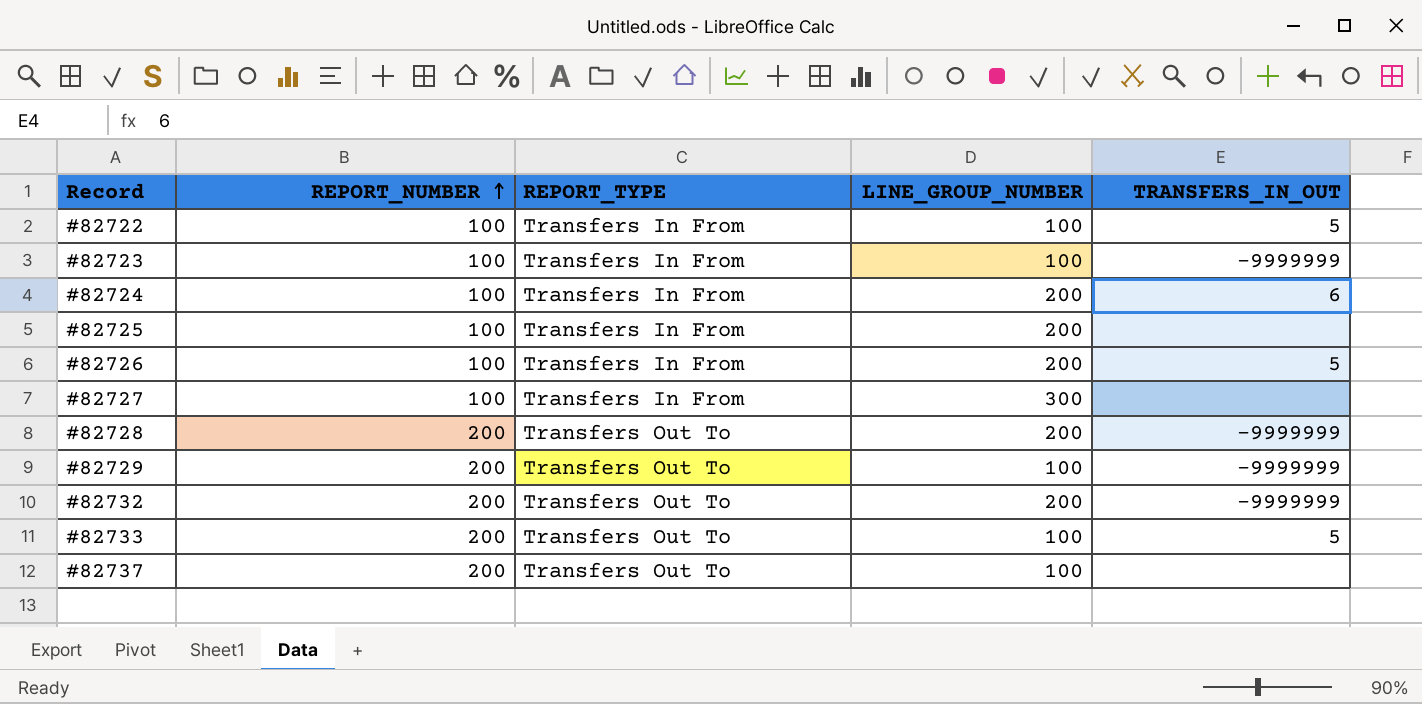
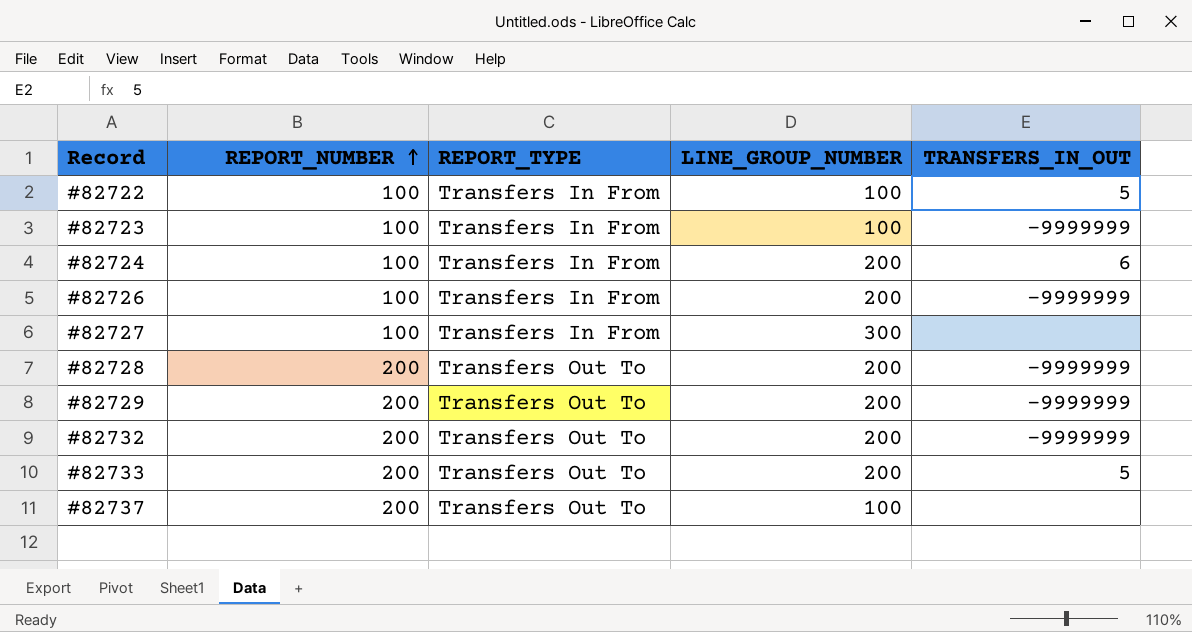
row #82725: 100 | Transfers In From | 200 | none -> none
#82726 | TRANSFERS_IN_OUT: 5 -> -9999999
#82729 | LINE_GROUP_NUMBER: 100 -> 200
#82733 | LINE_GROUP_NUMBER: 100 -> 200

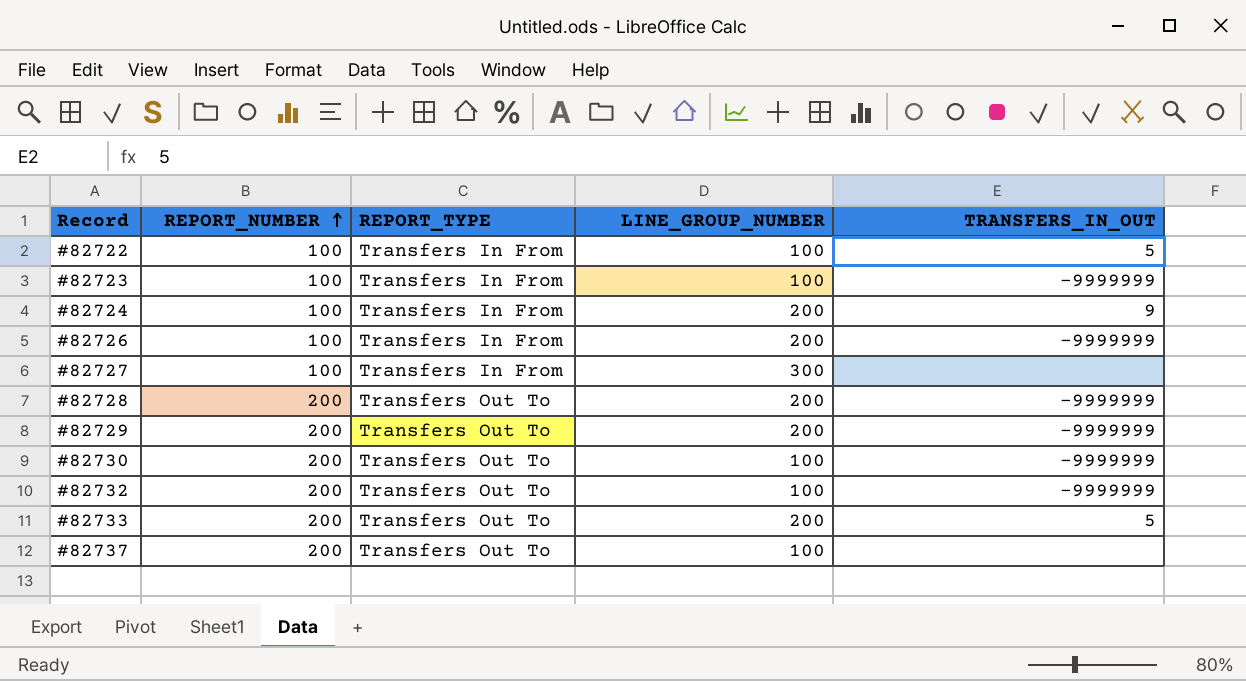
#82724 | TRANSFERS_IN_OUT: 6 -> 9
row #82730: none -> 200 | Transfers Out To | 100 | -9999999
#82732 | LINE_GROUP_NUMBER: 200 -> 100

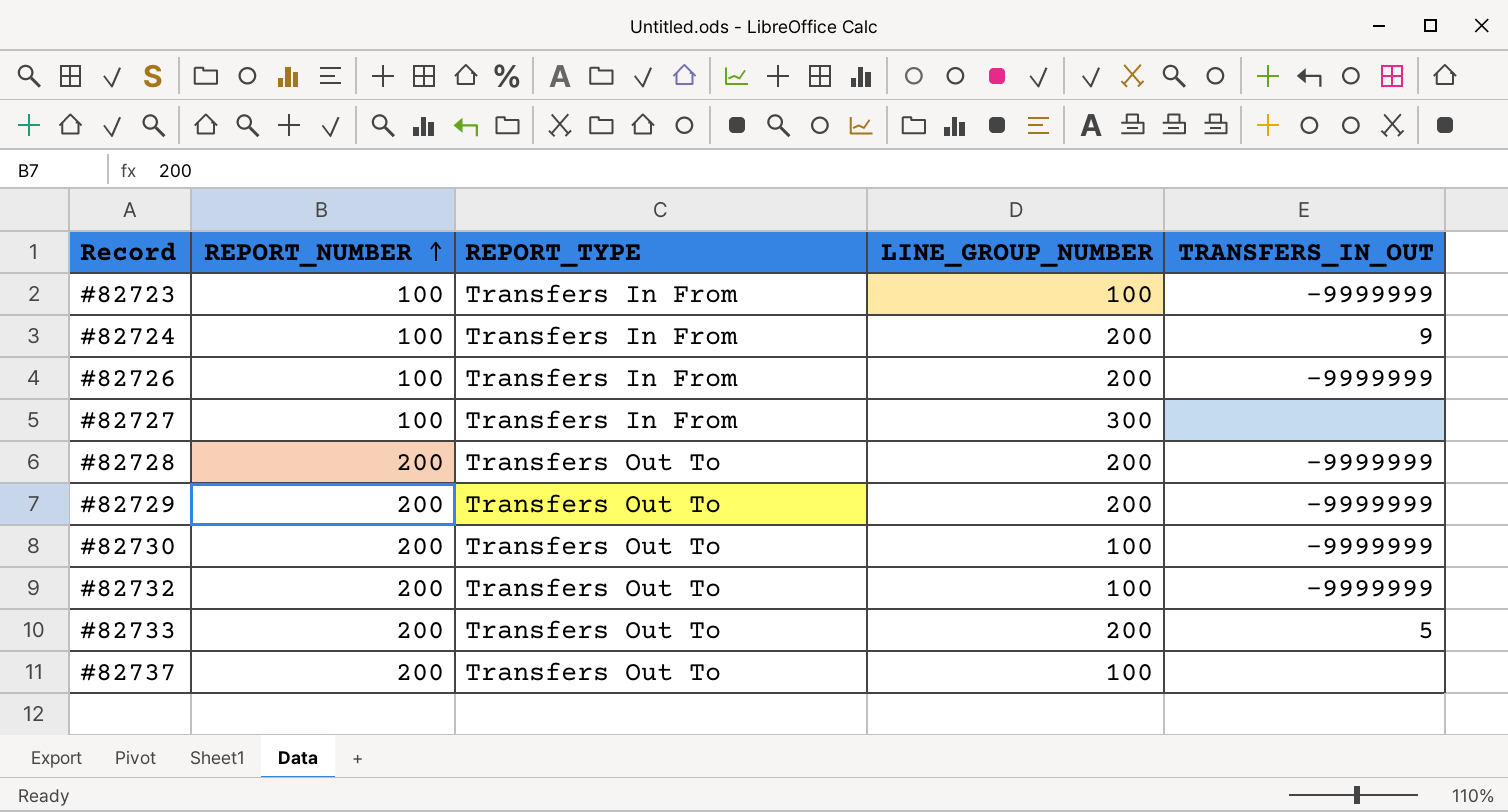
row #82722: 100 | Transfers In From | 100 | 5 -> none

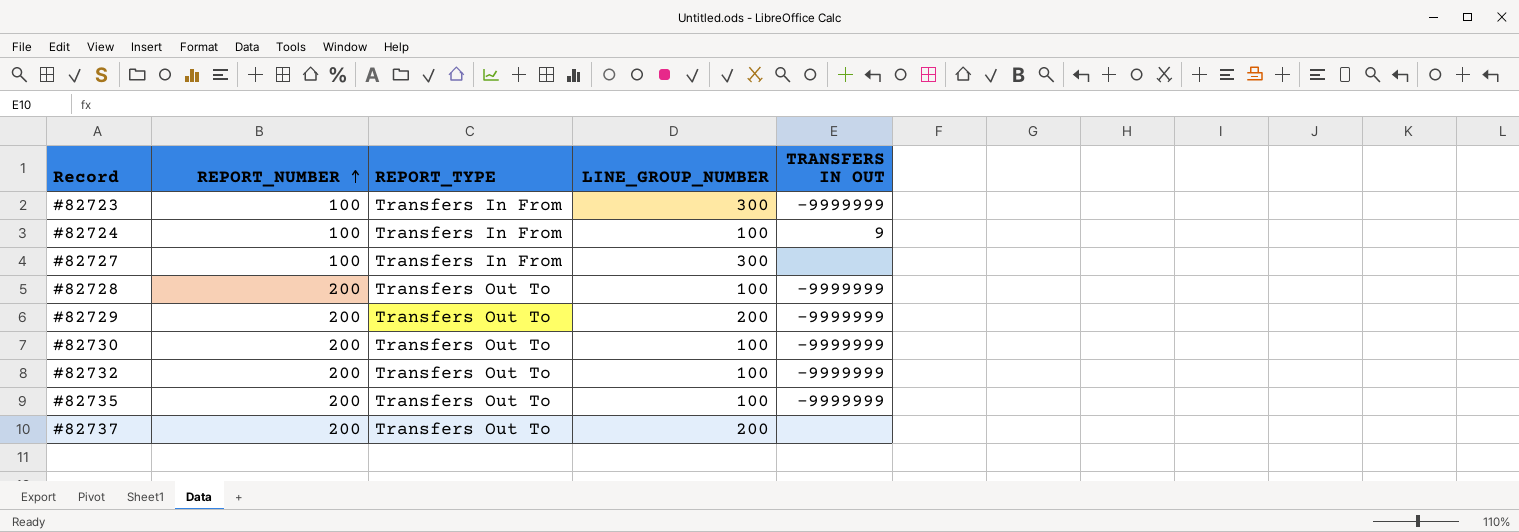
column name: TRANSFERS_IN_OUT -> TRANSFERS IN OUT
row #82726: 100 | Transfers In From | 200 | -9999999 -> none
row #82733: 200 | Transfers Out To | 200 | 5 -> none
#82723 | LINE_GROUP_NUMBER: 100 -> 300
#82724 | LINE_GROUP_NUMBER: 200 -> 100
#82728 | LINE_GROUP_NUMBER: 200 -> 100
row #82735: none -> 200 | Transfers Out To | 100 | -9999999
#82737 | LINE_GROUP_NUMBER: 100 -> 200

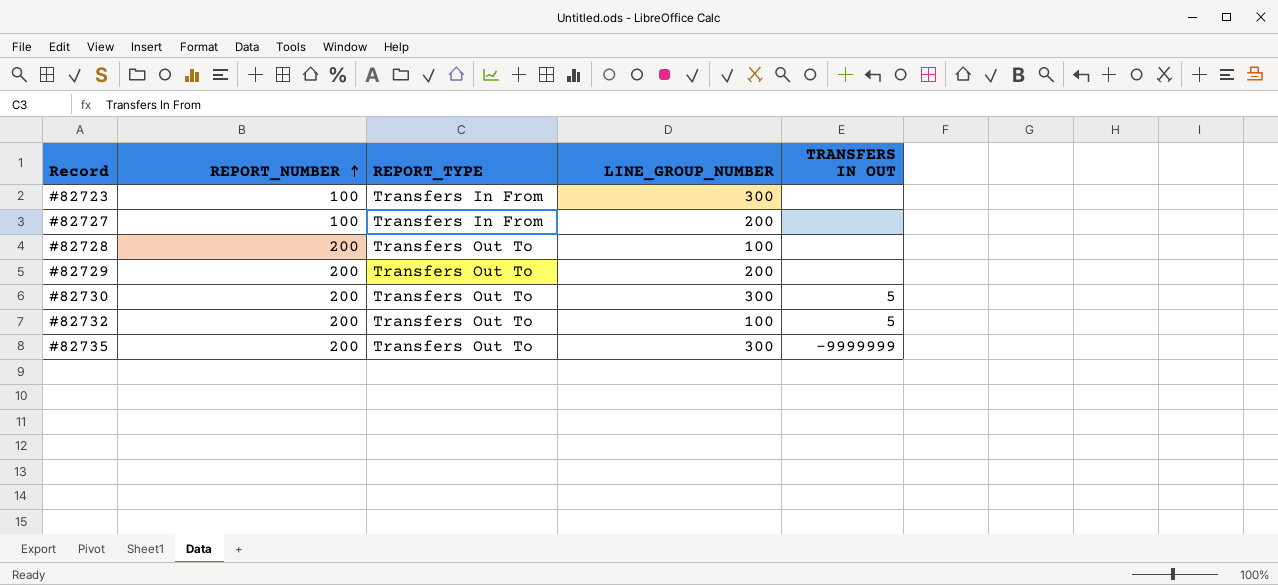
row #82724: 100 | Transfers In From | 100 | 9 -> none
row #82737: 200 | Transfers Out To | 200 | none -> none
#82723 | TRANSFERS IN OUT: -9999999 -> none
#82727 | LINE_GROUP_NUMBER: 300 -> 200
#82728 | TRANSFERS IN OUT: -9999999 -> none
#82729 | TRANSFERS IN OUT: -9999999 -> none
#82730 | LINE_GROUP_NUMBER: 100 -> 300
#82730 | TRANSFERS IN OUT: -9999999 -> 5
#82732 | TRANSFERS IN OUT: -9999999 -> 5
#82735 | LINE_GROUP_NUMBER: 100 -> 300

